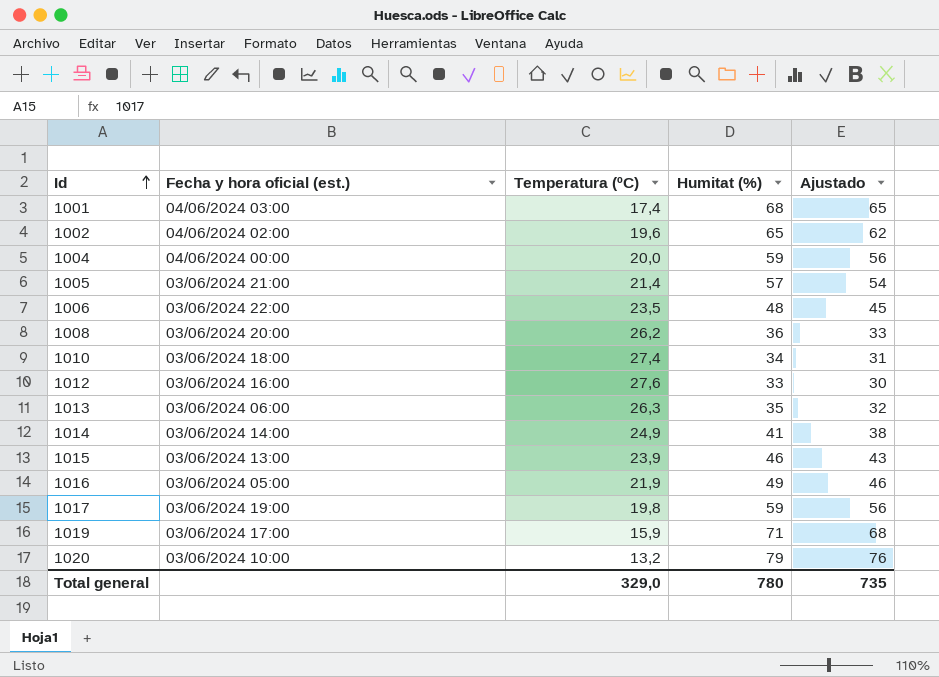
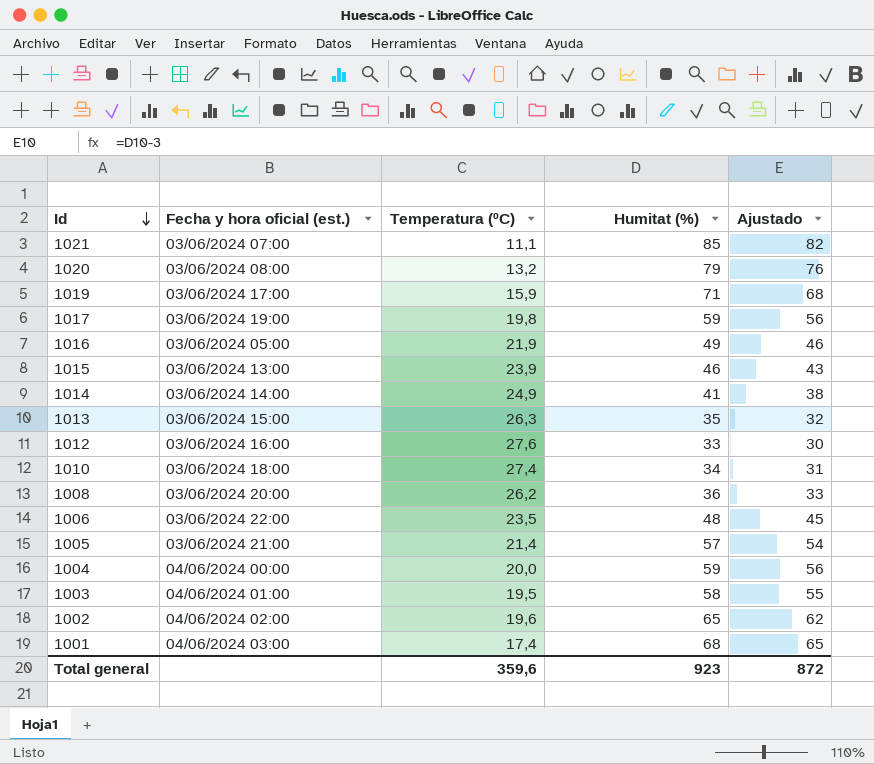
row order: Id ascending -> Id descending
row 1021: none -> 03/06/2024 07:00 | 11,1 | 85 | 82
1020 | Fecha y hora oficial (est.): 03/06/2024 10:00 -> 03/06/2024 08:00
1013 | Fecha y hora oficial (est.): 03/06/2024 06:00 -> 03/06/2024 15:00
row 1003: none -> 04/06/2024 01:00 | 19,5 | 58 | 55
Total general | Temperatura (ºC): 329,0 -> 359,6
Total general | Humitat (%): 780 -> 923
Total general | Ajustado: 735 -> 872

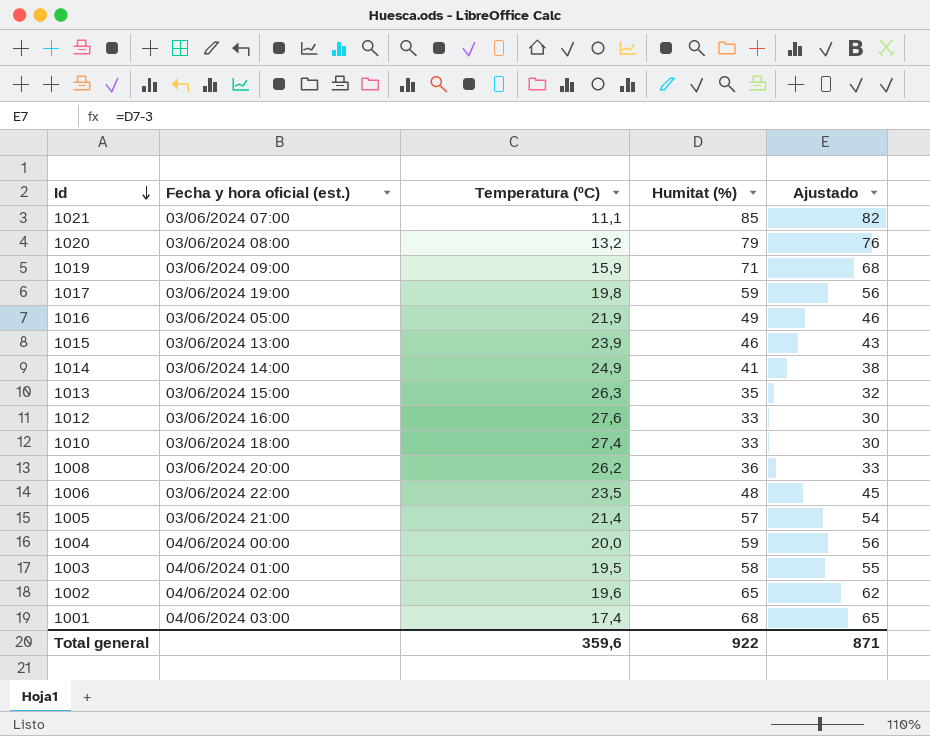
1019 | Fecha y hora oficial (est.): 03/06/2024 17:00 -> 03/06/2024 09:00
1010 | Humitat (%): 34 -> 33
1010 | Ajustado: 31 -> 30
Total general | Humitat (%): 923 -> 922
Total general | Ajustado: 872 -> 871

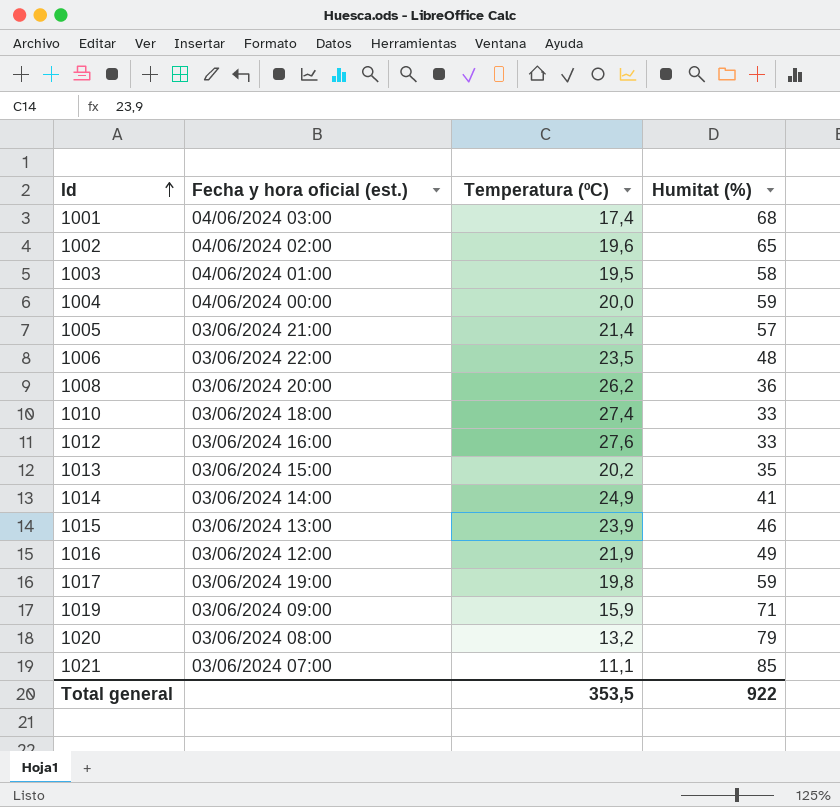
row order: Id descending -> Id ascending
column Ajustado | formula: [Humitat (%)] - 3 -> none
1013 | Temperatura (ºC): 26,3 -> 20,2
1016 | Fecha y hora oficial (est.): 03/06/2024 05:00 -> 03/06/2024 12:00
Total general | Temperatura (ºC): 359,6 -> 353,5

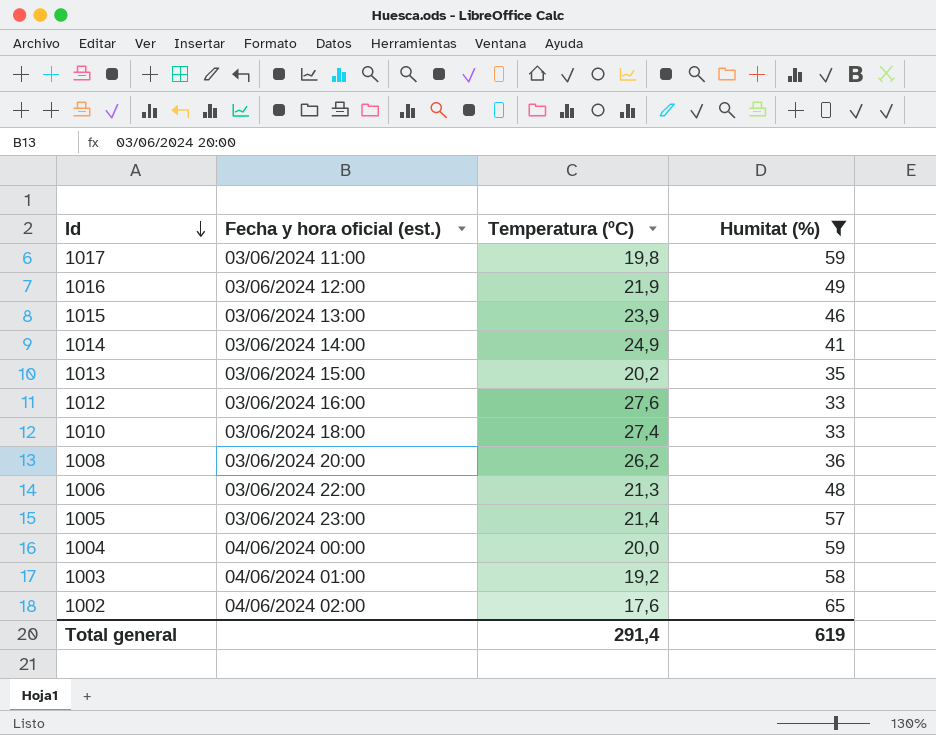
filter: none -> Humitat (%) <= 65
row order: Id ascending -> Id descending
1017 | Fecha y hora oficial (est.): 03/06/2024 19:00 -> 03/06/2024 11:00
1006 | Temperatura (ºC): 23,5 -> 21,3
1005 | Fecha y hora oficial (est.): 03/06/2024 21:00 -> 03/06/2024 23:00
1003 | Temperatura (ºC): 19,5 -> 19,2
1002 | Temperatura (ºC): 19,6 -> 17,6
Total general | Temperatura (ºC): 353,5 -> 291,4
Total general | Humitat (%): 922 -> 619

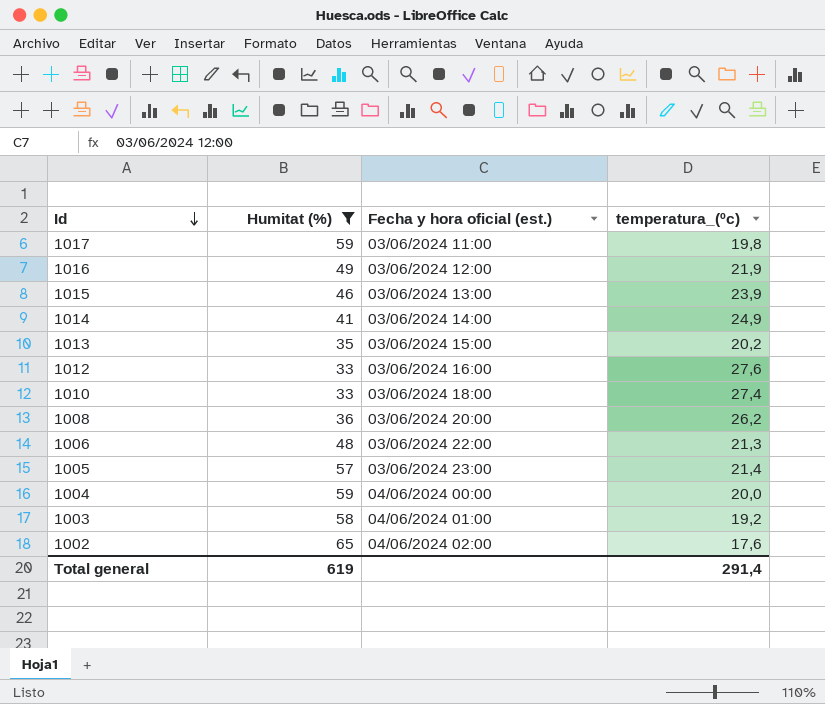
column Humitat (%) | position: 4 -> 2
column name: Temperatura (ºC) -> temperatura_(ºc)

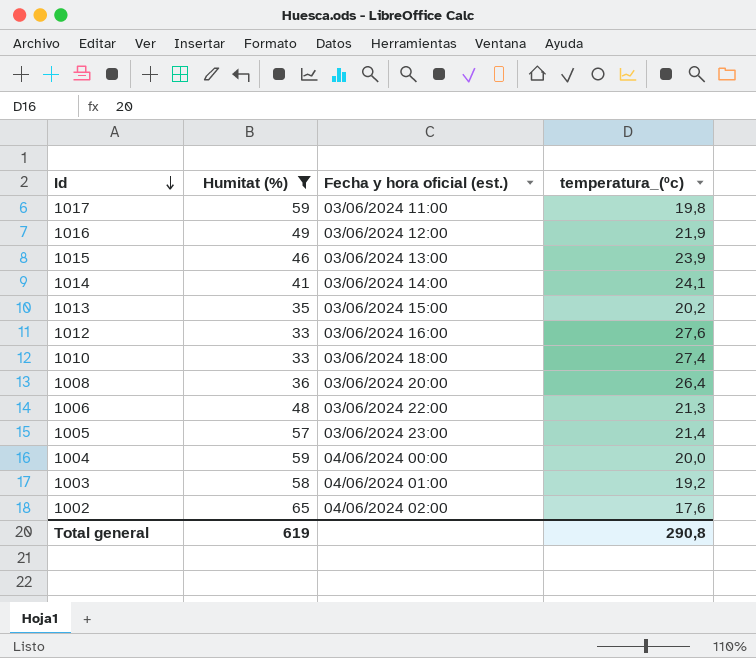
1014 | temperatura_(ºc): 24,9 -> 24,1
1008 | temperatura_(ºc): 26,2 -> 26,4
Total general | temperatura_(ºc): 291,4 -> 290,8

